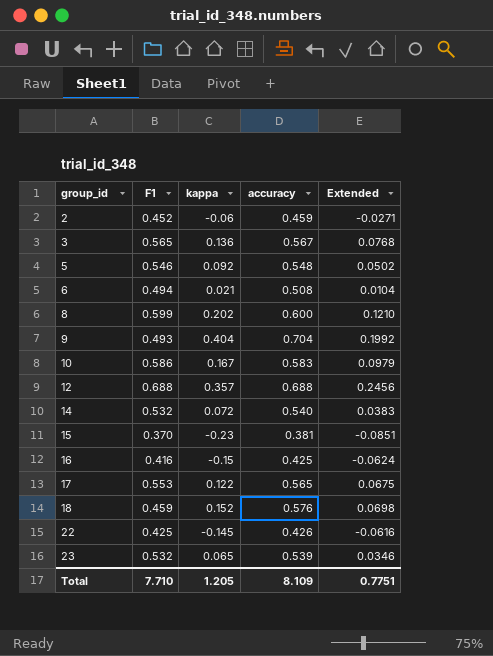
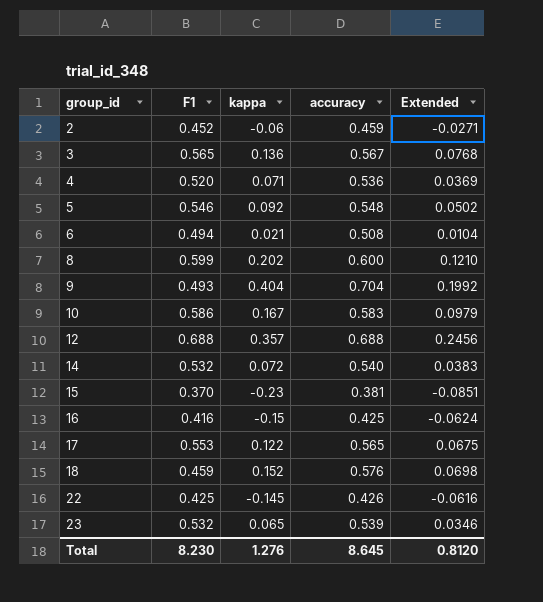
row 4: none -> 0.520 | 0.071 | 0.536 | 0.0369
Total | F1: 7.710 -> 8.230
Total | kappa: 1.205 -> 1.276
Total | accuracy: 8.109 -> 8.645
Total | Extended: 0.7751 -> 0.8120

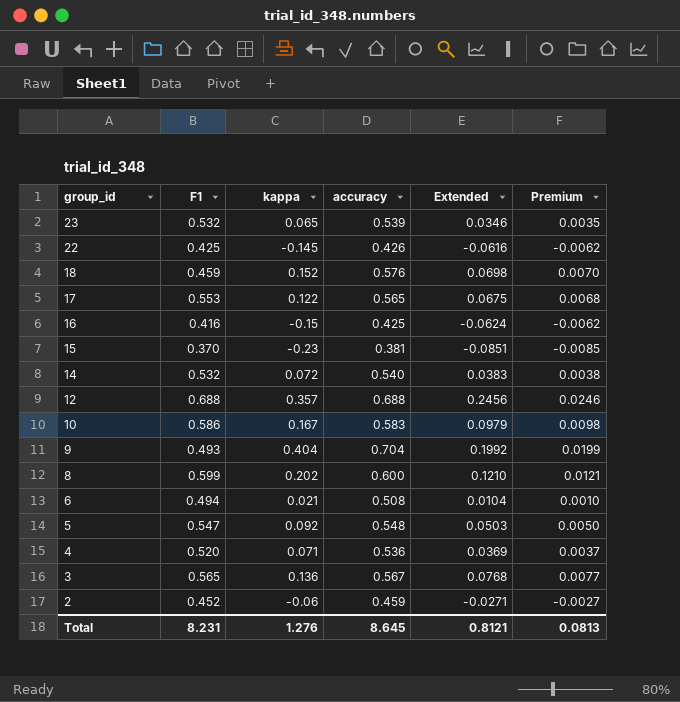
row order: group_id ascending -> group_id descending
column Premium | formula: none -> [Extended] * 0.1
5 | F1: 0.546 -> 0.547
5 | Extended: 0.0502 -> 0.0503
Total | F1: 8.230 -> 8.231
Total | Extended: 0.8120 -> 0.8121

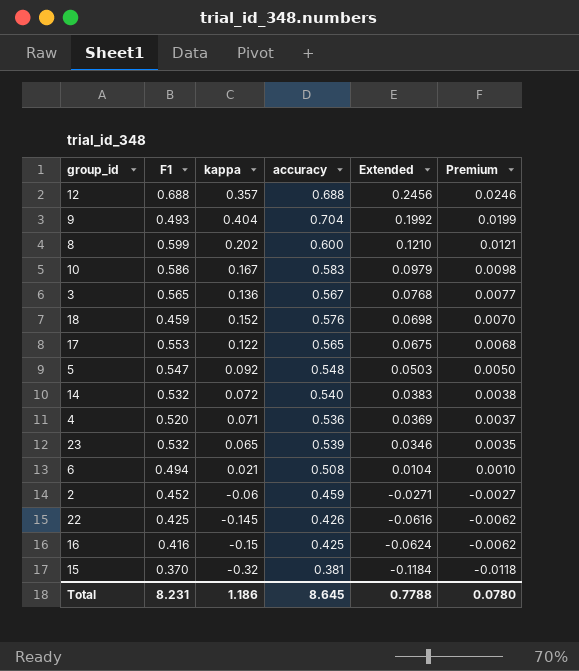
row order: group_id descending -> Extended descending
15 | kappa: -0.23 -> -0.32
15 | Extended: -0.0851 -> -0.1184
15 | Premium: -0.0085 -> -0.0118
Total | kappa: 1.276 -> 1.186
Total | Extended: 0.8121 -> 0.7788
Total | Premium: 0.0813 -> 0.0780

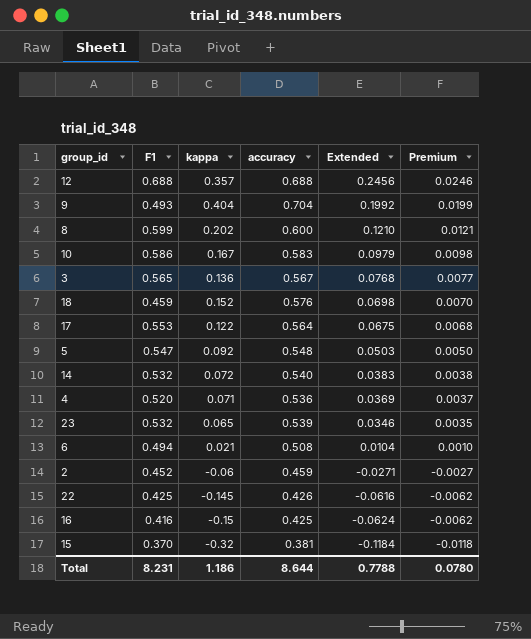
17 | accuracy: 0.565 -> 0.564
Total | accuracy: 8.645 -> 8.644

